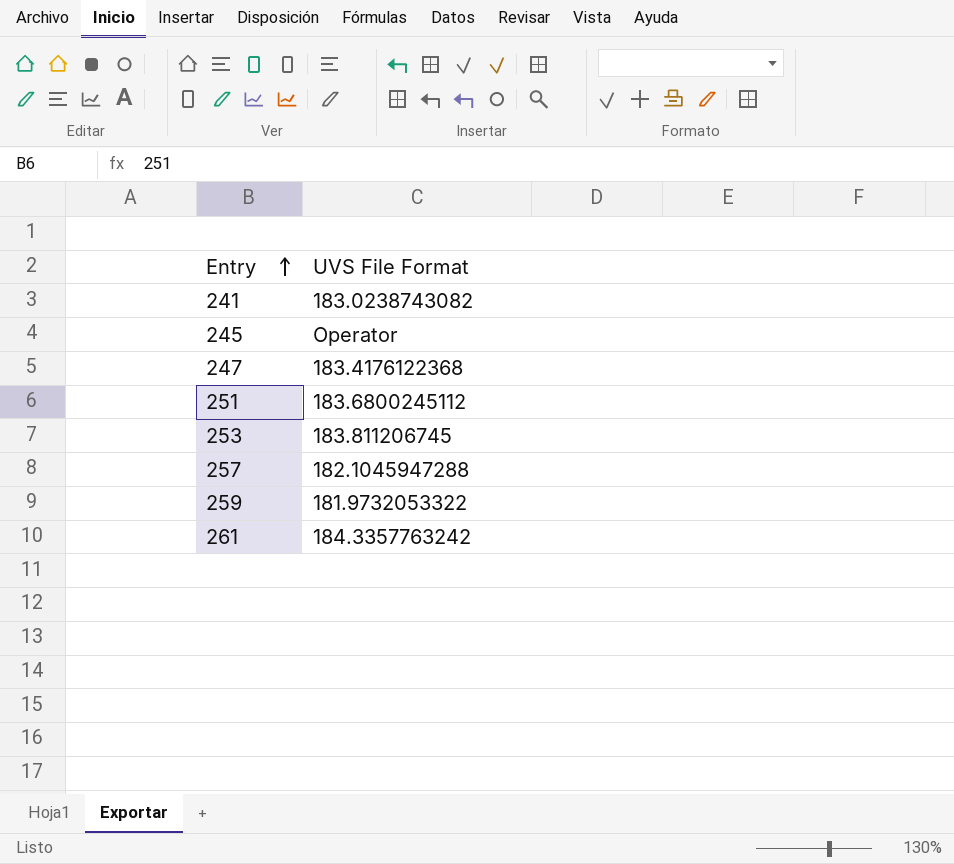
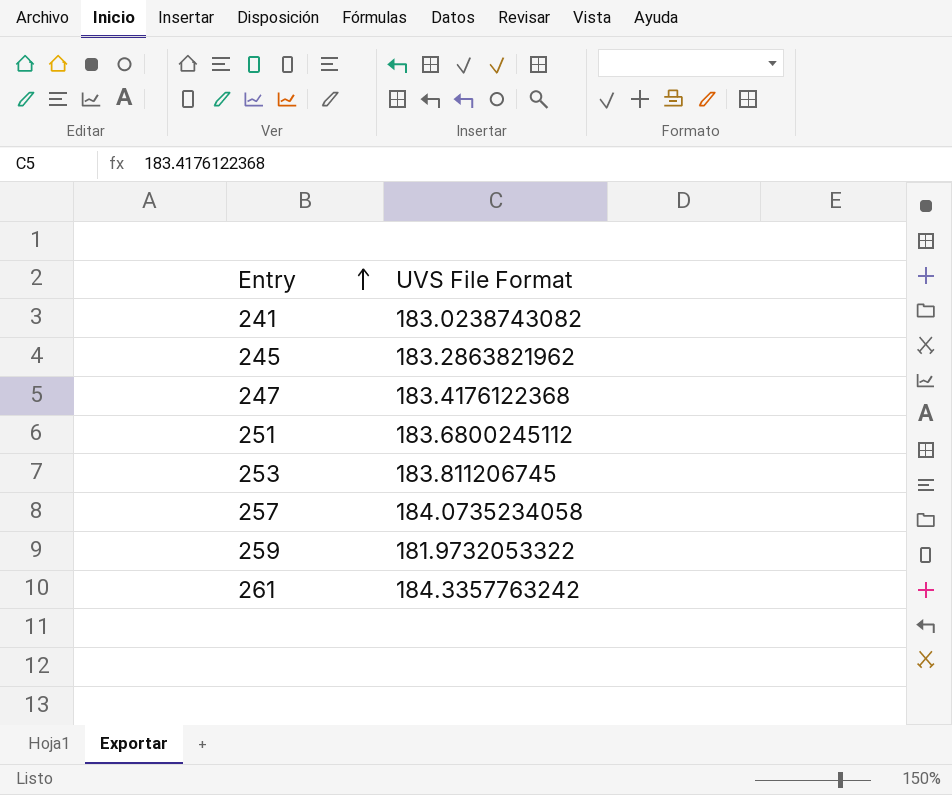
245 | UVS File Format: Operator -> 183.2863821962
257 | UVS File Format: 182.1045947288 -> 184.0735234058

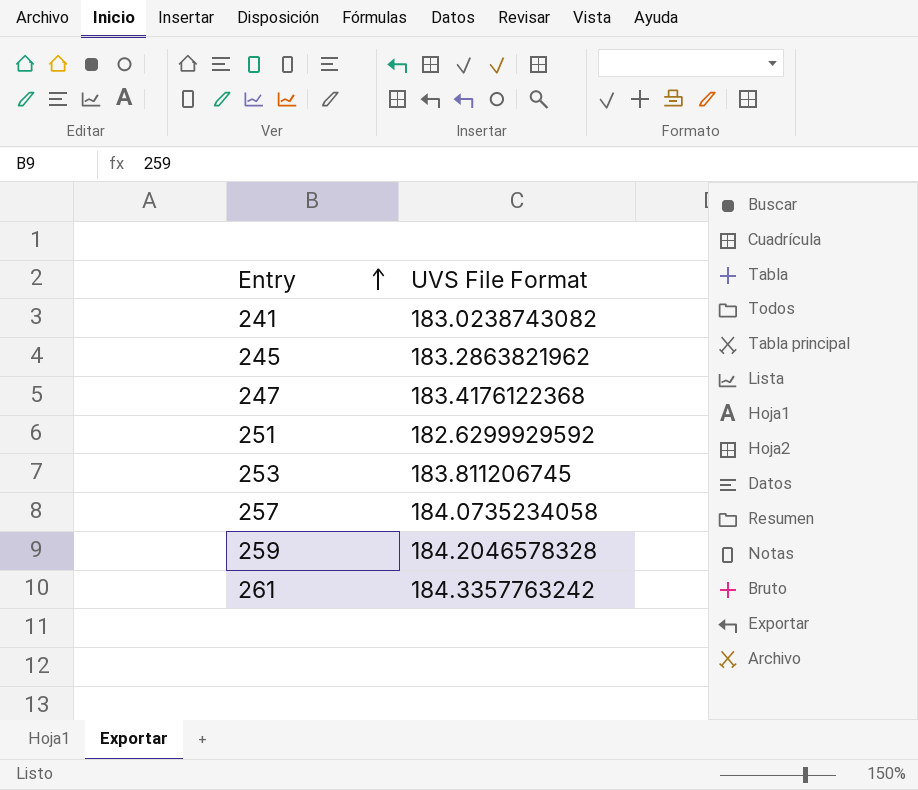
251 | UVS File Format: 183.6800245112 -> 182.6299929592
259 | UVS File Format: 181.9732053322 -> 184.2046578328

